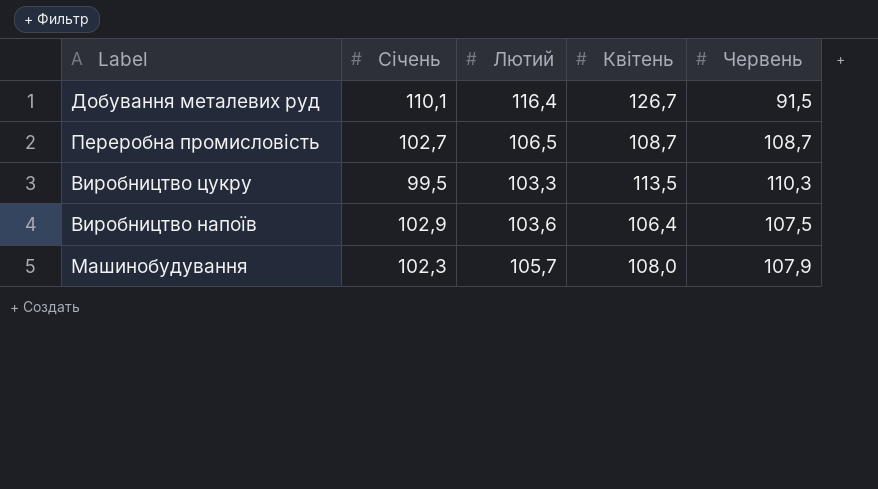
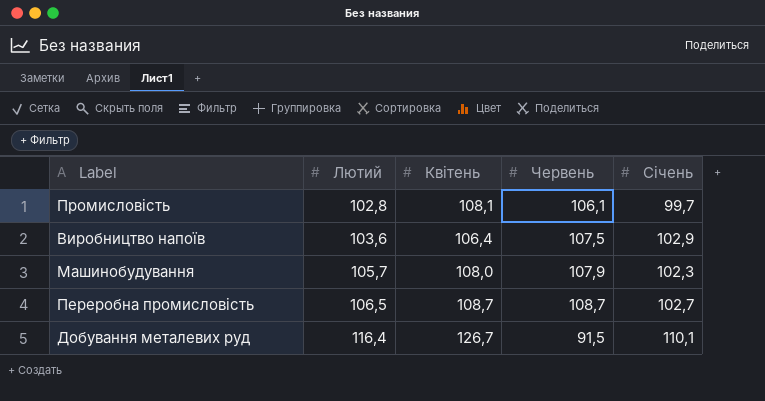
row order: none -> Лютий ascending
column Січень | position: 2 -> 5
row Виробництво цукру: 99,5 | 103,3 | 113,5 | 110,3 -> none
row Промисловість: none -> 102,8 | 108,1 | 106,1 | 99,7

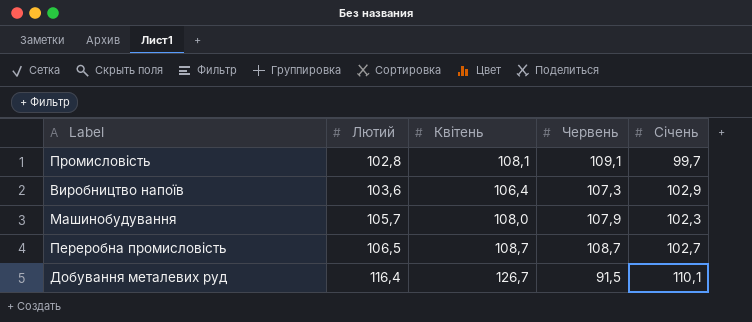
Промисловість | Червень: 106,1 -> 109,1
Виробництво напоїв | Червень: 107,5 -> 107,3

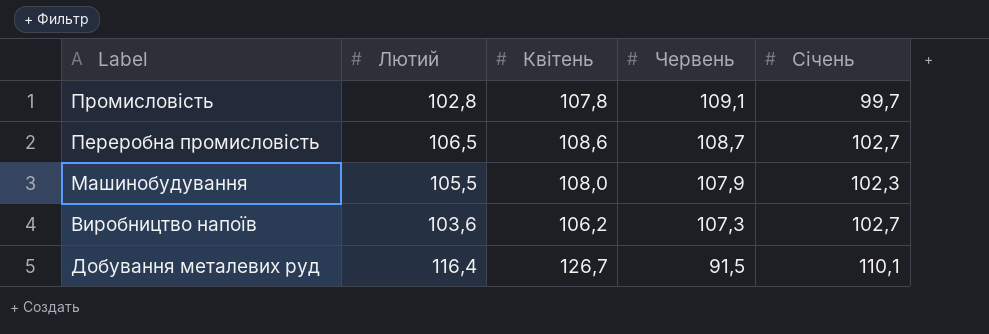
row order: Лютий ascending -> Червень descending
Промисловість | Квітень: 108,1 -> 107,8
Переробна промисловість | Квітень: 108,7 -> 108,6
Машинобудування | Лютий: 105,7 -> 105,5
Виробництво напоїв | Квітень: 106,4 -> 106,2
Виробництво напоїв | Січень: 102,9 -> 102,7

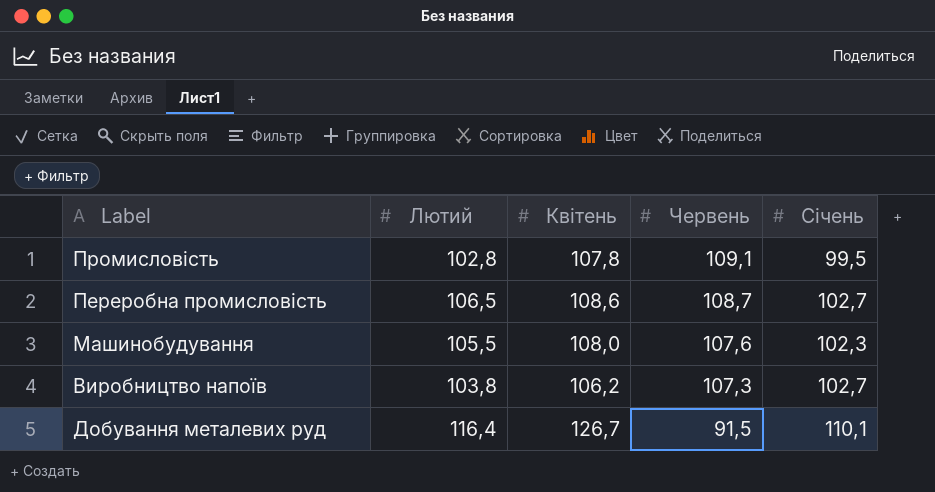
Промисловість | Січень: 99,7 -> 99,5
Машинобудування | Червень: 107,9 -> 107,6
Виробництво напоїв | Лютий: 103,6 -> 103,8

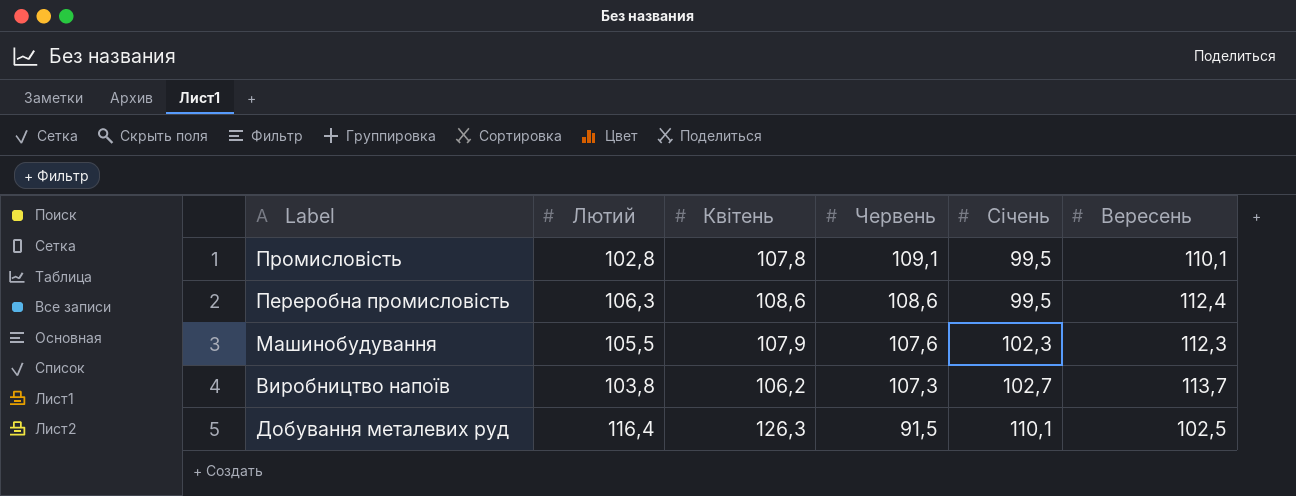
column Вересень | position: none -> 6
Переробна промисловість | Лютий: 106,5 -> 106,3
Переробна промисловість | Червень: 108,7 -> 108,6
Переробна промисловість | Січень: 102,7 -> 99,5
Машинобудування | Квітень: 108,0 -> 107,9
Добування металевих руд | Квітень: 126,7 -> 126,3

